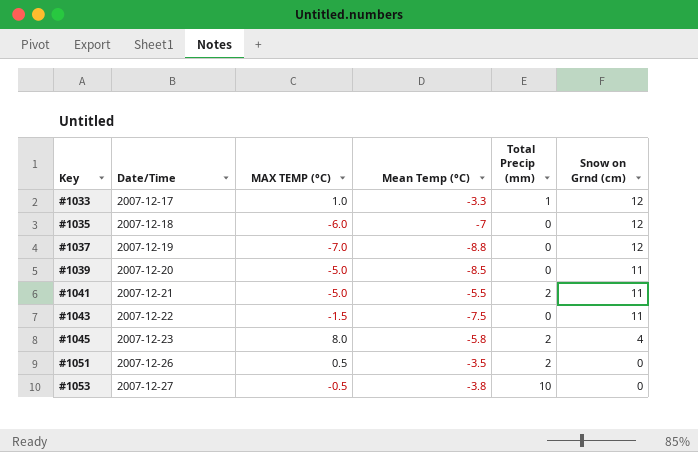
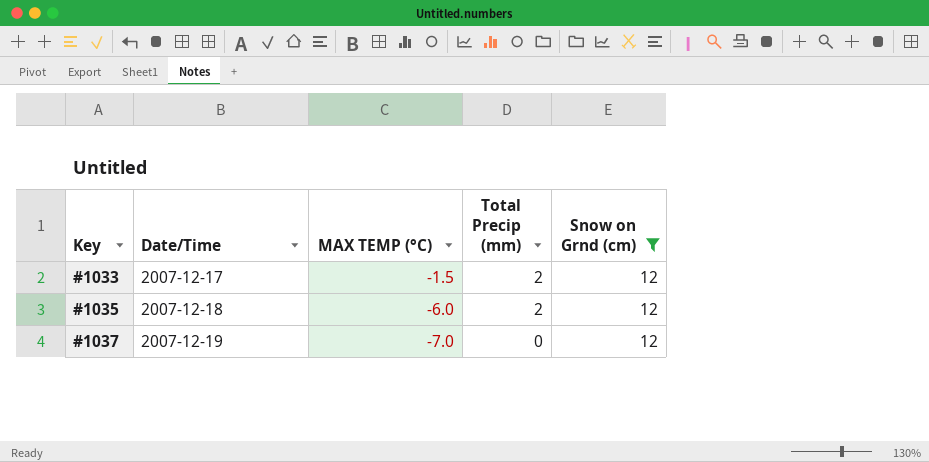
filter: none -> Snow on Grnd (cm) = 12
column Mean Temp (°C) | position: 4 -> none
#1033 | MAX TEMP (°C): 1.0 -> -1.5
#1033 | Total Precip (mm): 1 -> 2
#1035 | Total Precip (mm): 0 -> 2

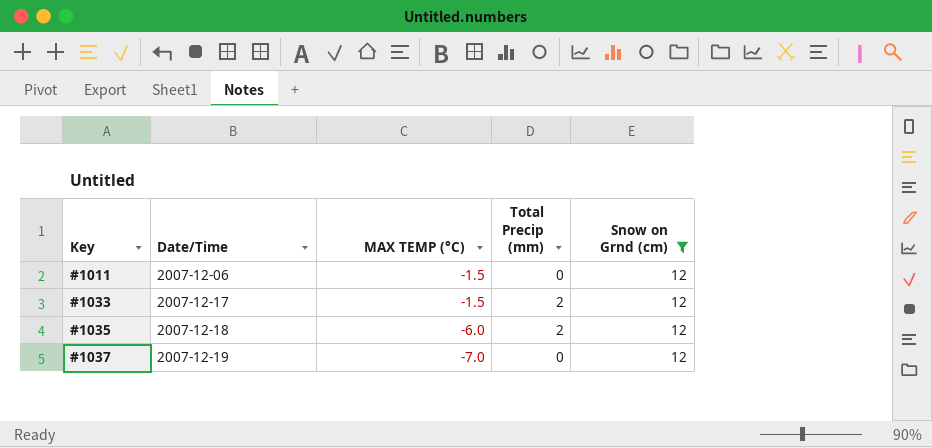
row #1011: none -> 2007-12-06 | -1.5 | 0 | 12

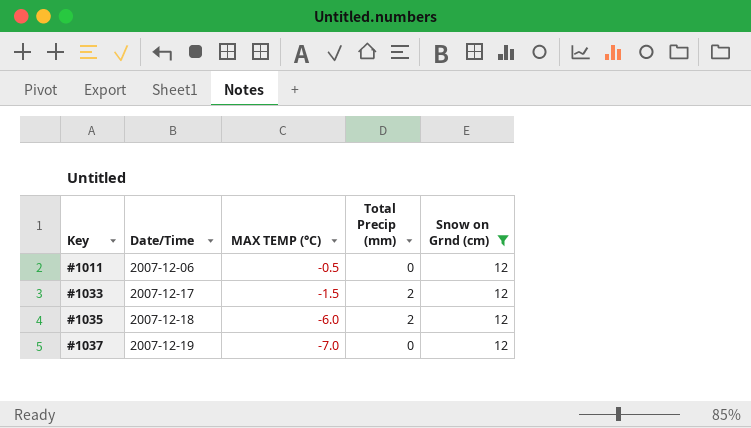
#1011 | MAX TEMP (°C): -1.5 -> -0.5

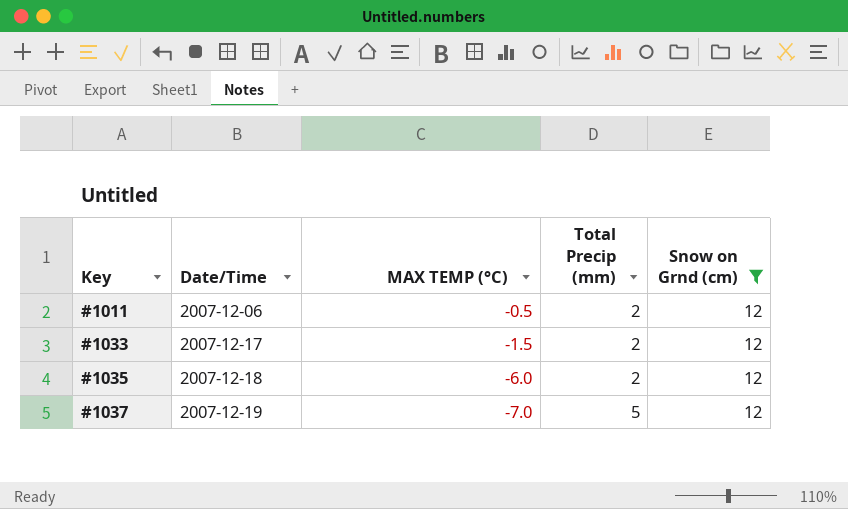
#1011 | Total Precip (mm): 0 -> 2
#1037 | Total Precip (mm): 0 -> 5

